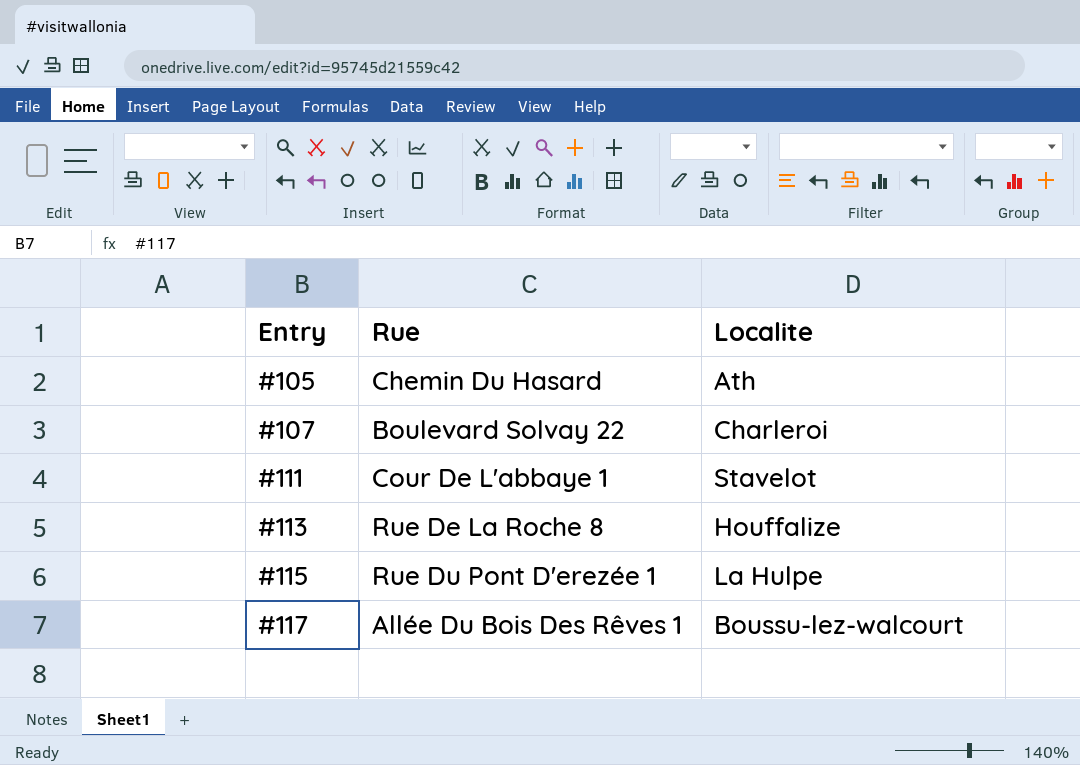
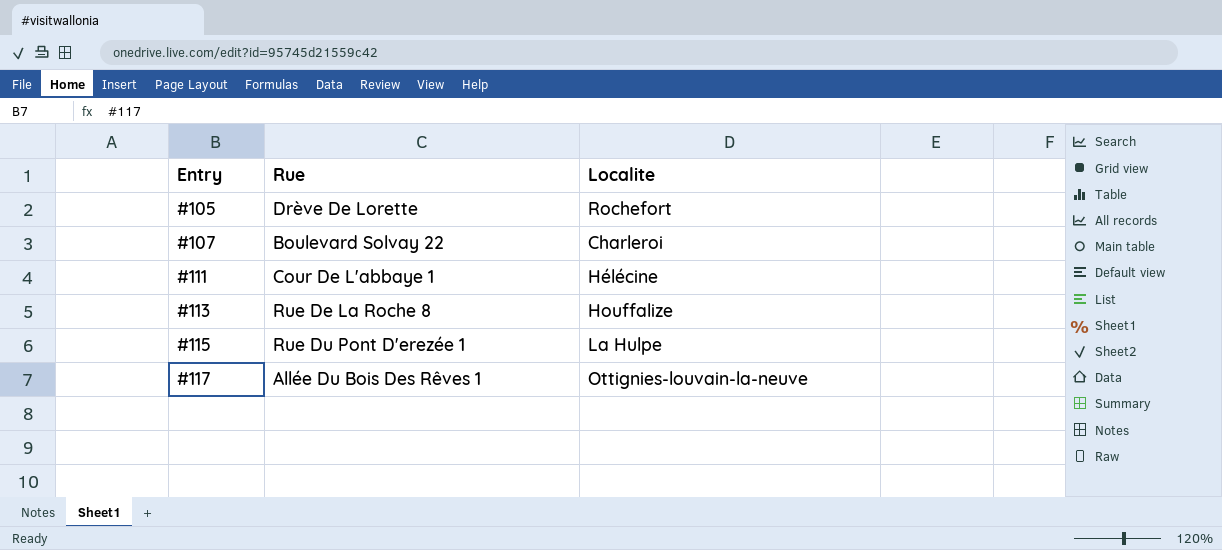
#105 | Rue: Chemin Du Hasard -> Drève De Lorette
#105 | Localite: Ath -> Rochefort
#111 | Localite: Stavelot -> Hélécine
#117 | Localite: Boussu-lez-walcourt -> Ottignies-louvain-la-neuve

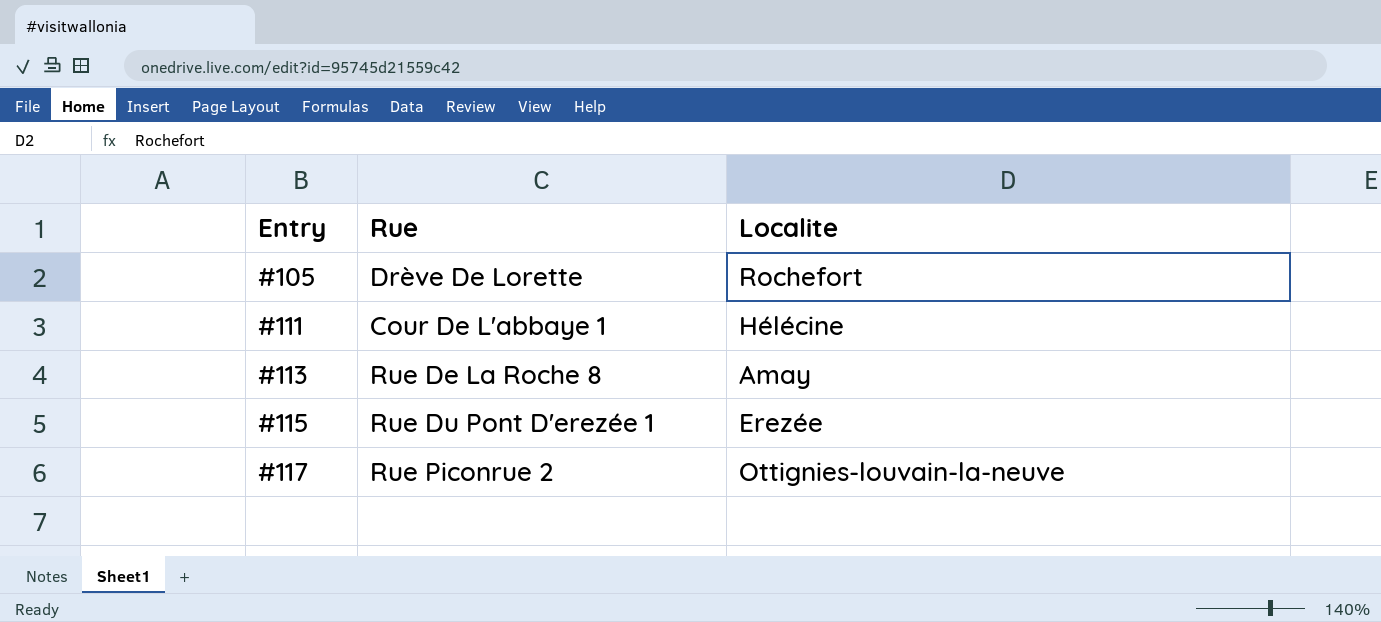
row #107: Boulevard Solvay 22 | Charleroi -> none
#113 | Localite: Houffalize -> Amay
#115 | Localite: La Hulpe -> Erezée
#117 | Rue: Allée Du Bois Des Rêves 1 -> Rue Piconrue 2

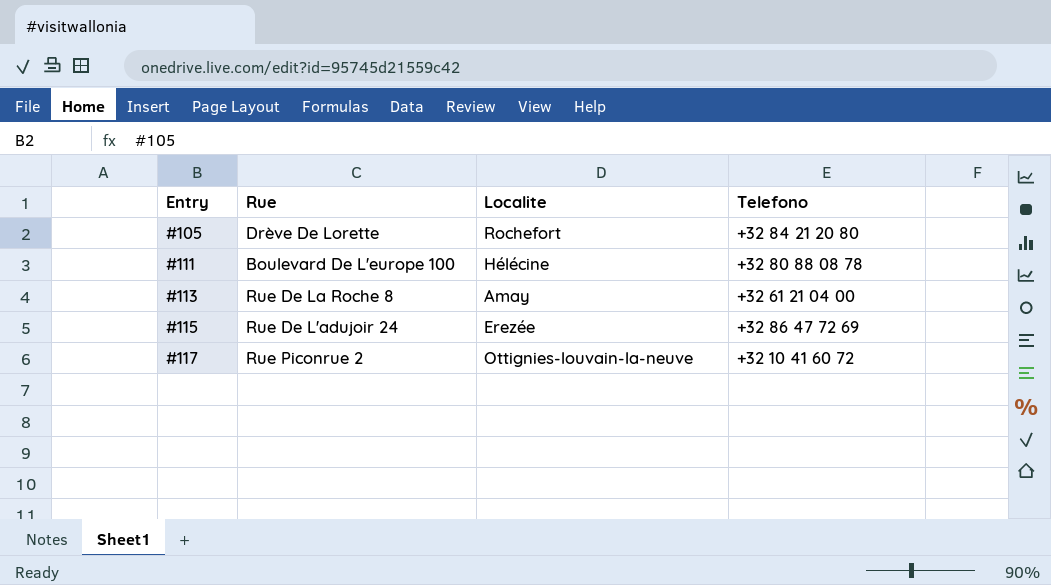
column Telefono | position: none -> 4
#111 | Rue: Cour De L'abbaye 1 -> Boulevard De L'europe 100
#115 | Rue: Rue Du Pont D'erezée 1 -> Rue De L'adujoir 24

